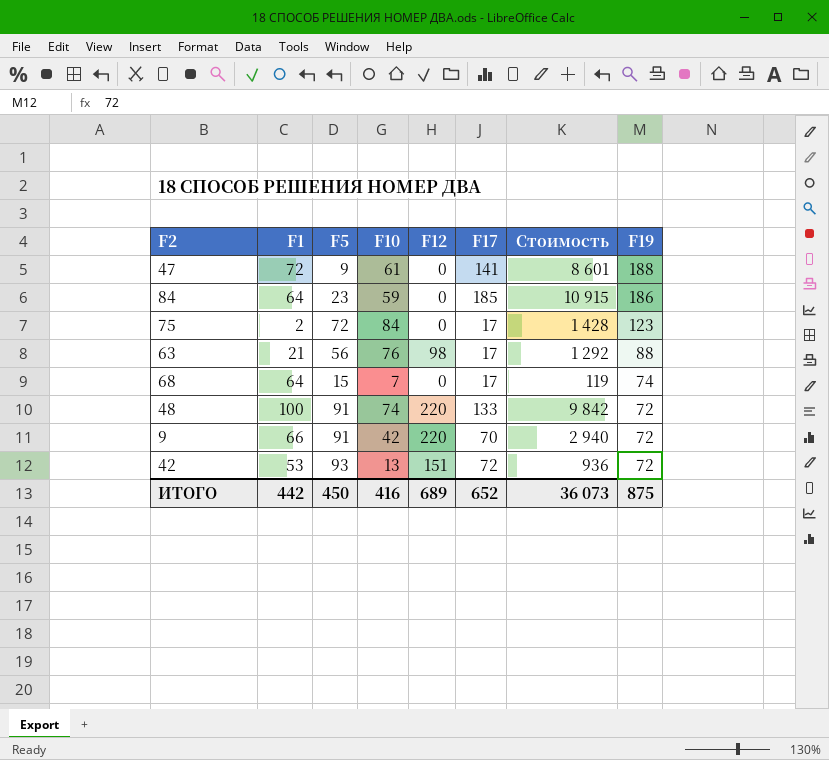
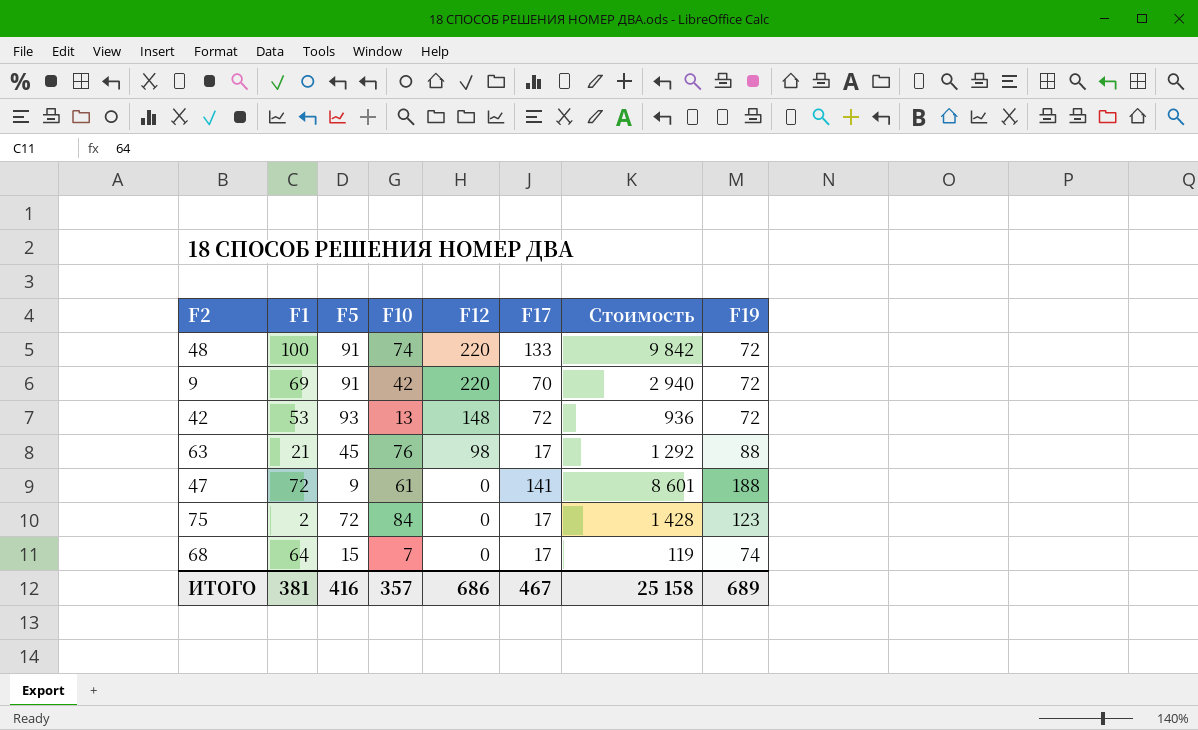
row order: F19 descending -> F12 descending
row 84: 64 | 23 | 59 | 0 | 185 | 10 915 | 186 -> none
9 | F1: 66 -> 69
42 | F12: 151 -> 148
63 | F5: 56 -> 45
ИТОГО | F1: 442 -> 381
ИТОГО | F5: 450 -> 416
ИТОГО | F10: 416 -> 357
ИТОГО | F12: 689 -> 686
ИТОГО | F17: 652 -> 467
ИТОГО | Стоимость: 36 073 -> 25 158
ИТОГО | F19: 875 -> 689

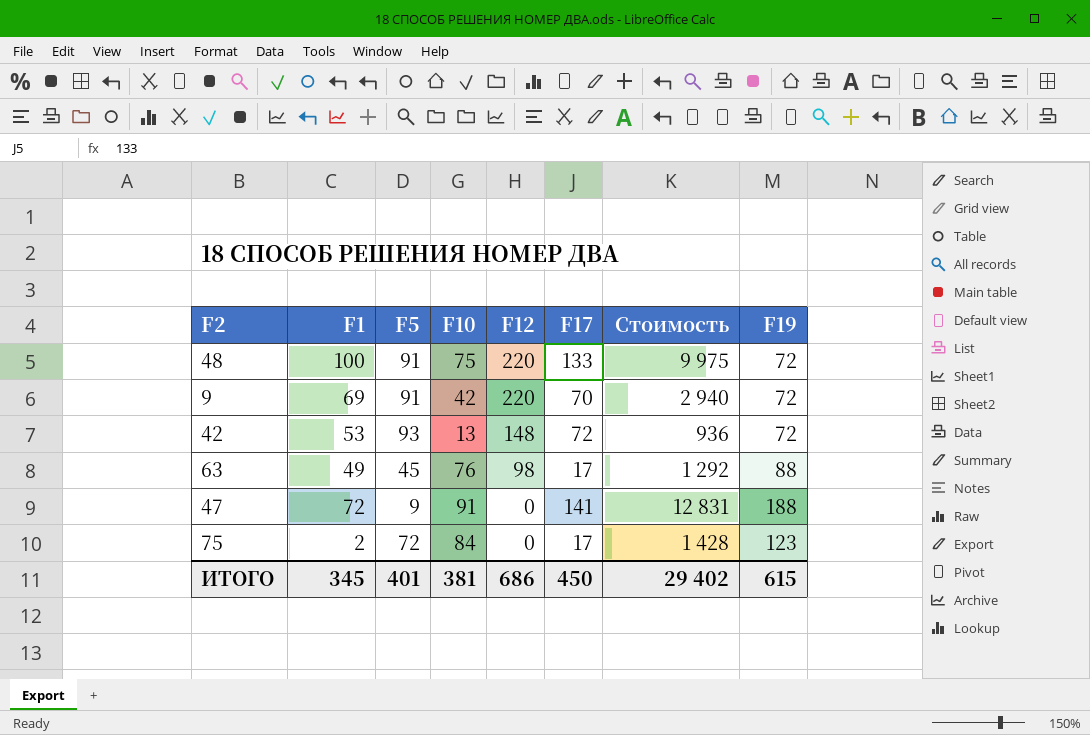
row 68: 64 | 15 | 7 | 0 | 17 | 119 | 74 -> none
48 | F10: 74 -> 75
48 | Стоимость: 9 842 -> 9 975
63 | F1: 21 -> 49
47 | F10: 61 -> 91
47 | Стоимость: 8 601 -> 12 831
ИТОГО | F1: 381 -> 345
ИТОГО | F5: 416 -> 401
ИТОГО | F10: 357 -> 381
ИТОГО | F17: 467 -> 450
ИТОГО | Стоимость: 25 158 -> 29 402
ИТОГО | F19: 689 -> 615

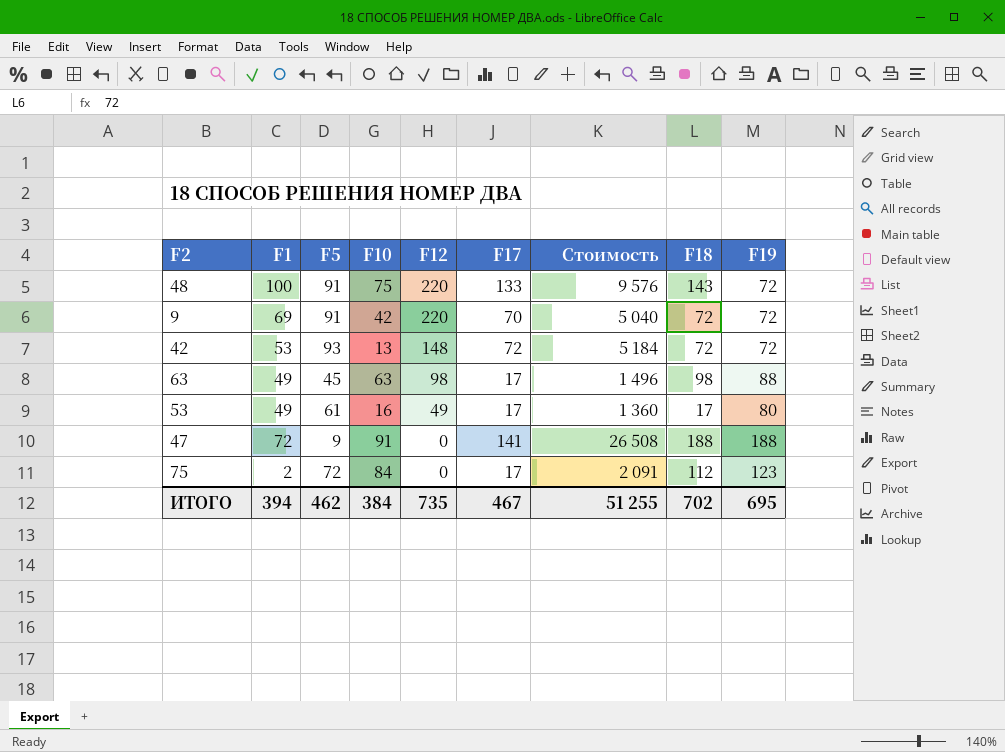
column Стоимость | formula: [F10] * [F17] -> [F17] * [F19]
column F18 | position: none -> 8
63 | F10: 76 -> 63
row 53: none -> 49 | 61 | 16 | 49 | 17 | 1 360 | 17 | 80
ИТОГО | F1: 345 -> 394
ИТОГО | F5: 401 -> 462
ИТОГО | F10: 381 -> 384
ИТОГО | F12: 686 -> 735
ИТОГО | F17: 450 -> 467
ИТОГО | Стоимость: 29 402 -> 51 255
ИТОГО | F19: 615 -> 695

